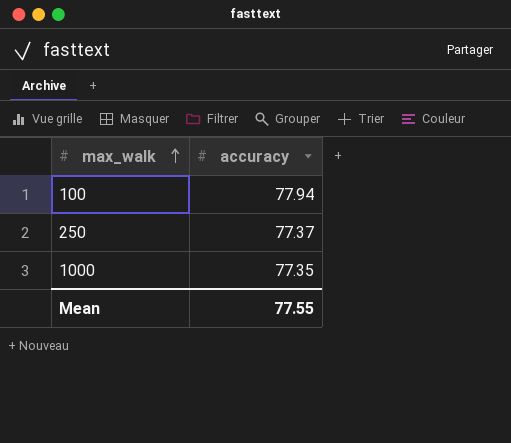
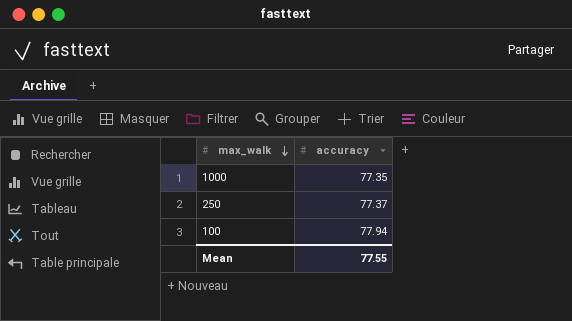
row order: max_walk ascending -> max_walk descending

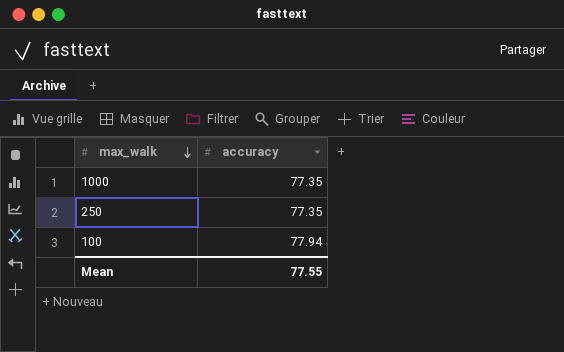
250 | accuracy: 77.37 -> 77.35

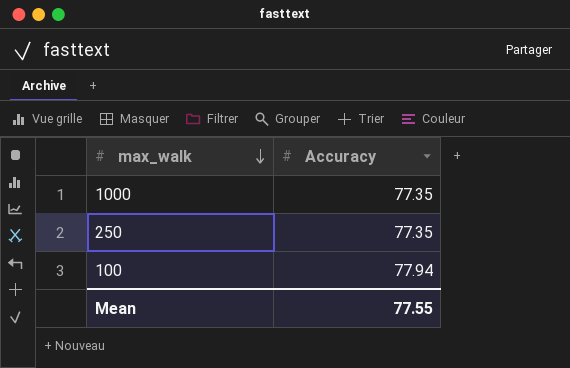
column name: accuracy -> Accuracy

